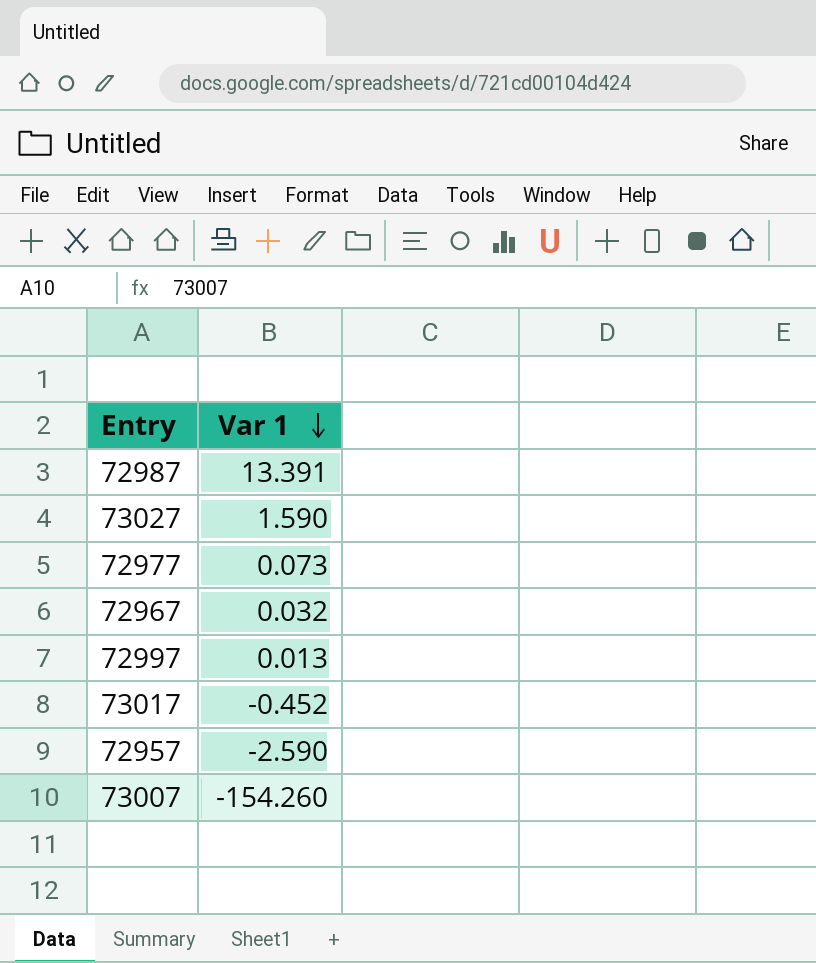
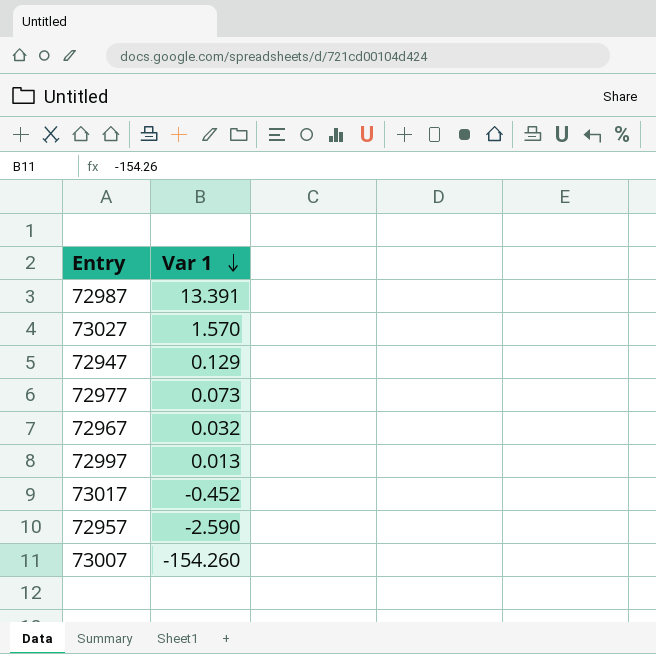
73027 | Var 1: 1.590 -> 1.570
row 72947: none -> 0.129

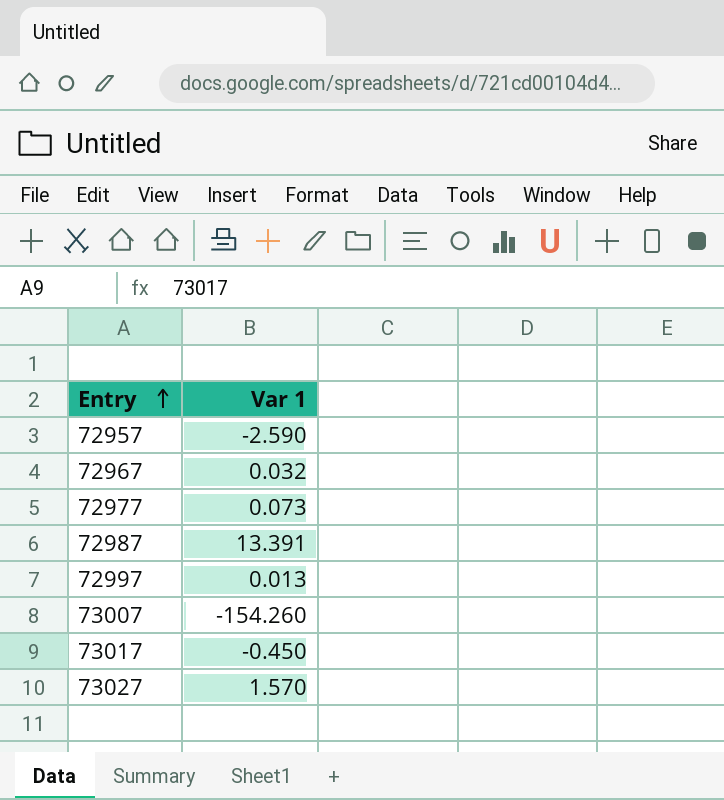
row order: Var 1 descending -> Entry ascending
row 72947: 0.129 -> none
73017 | Var 1: -0.452 -> -0.450

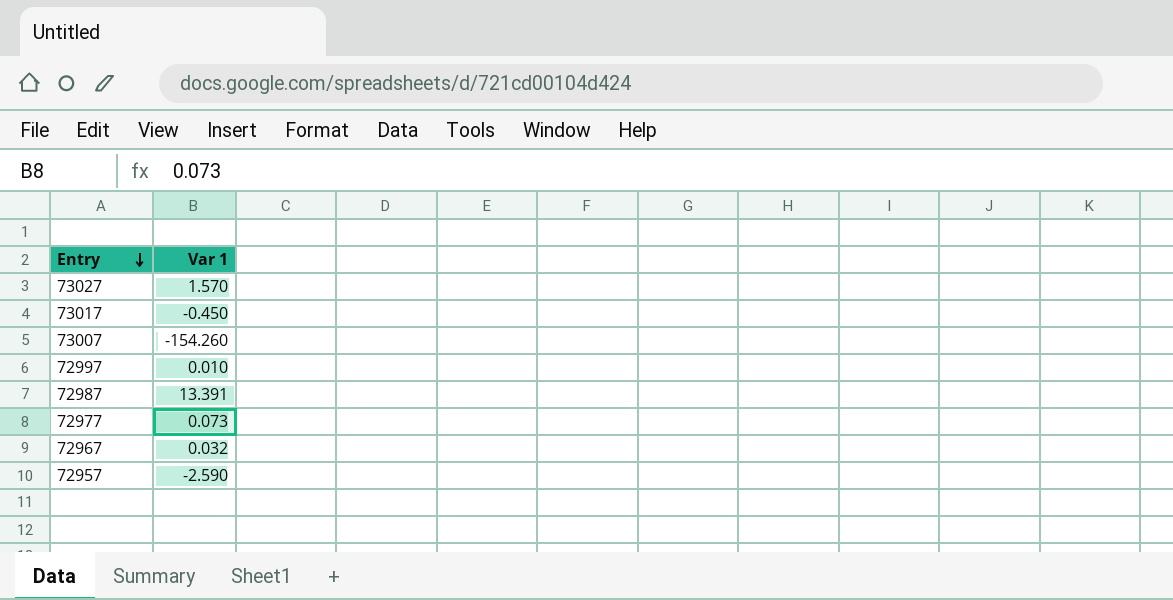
row order: Entry ascending -> Entry descending
72997 | Var 1: 0.013 -> 0.010

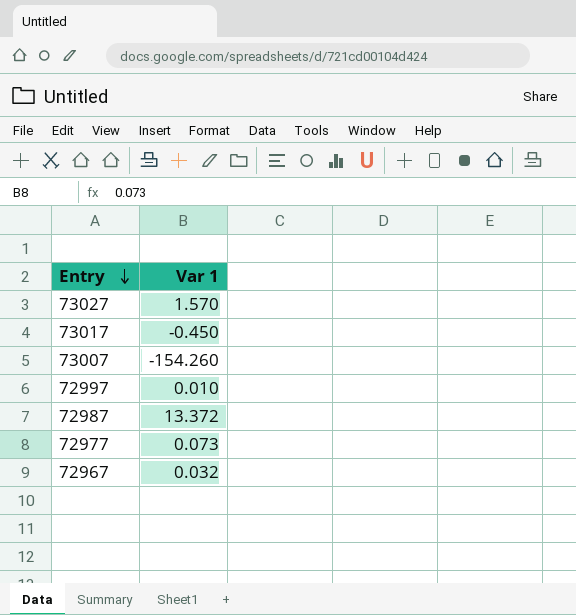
row 72957: -2.590 -> none
72987 | Var 1: 13.391 -> 13.372

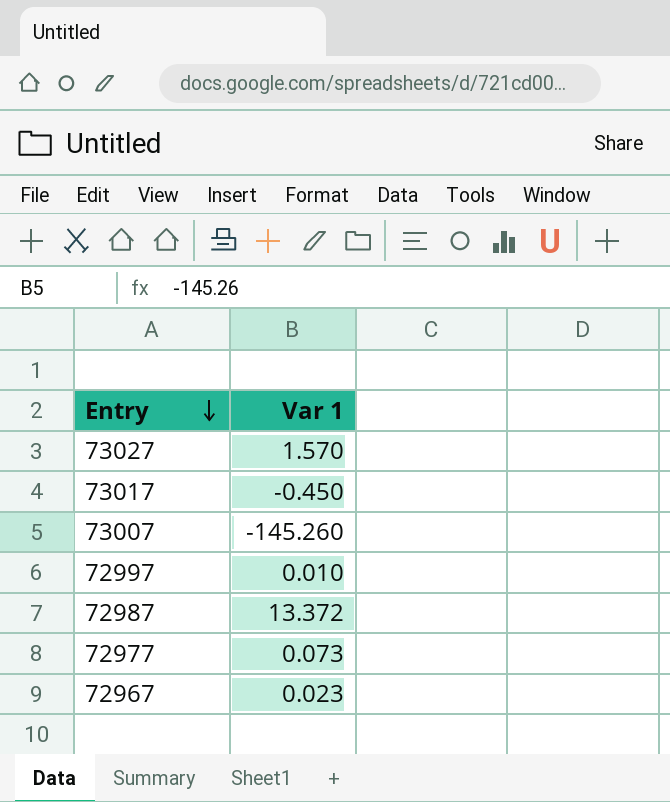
73007 | Var 1: -154.260 -> -145.260
72967 | Var 1: 0.032 -> 0.023

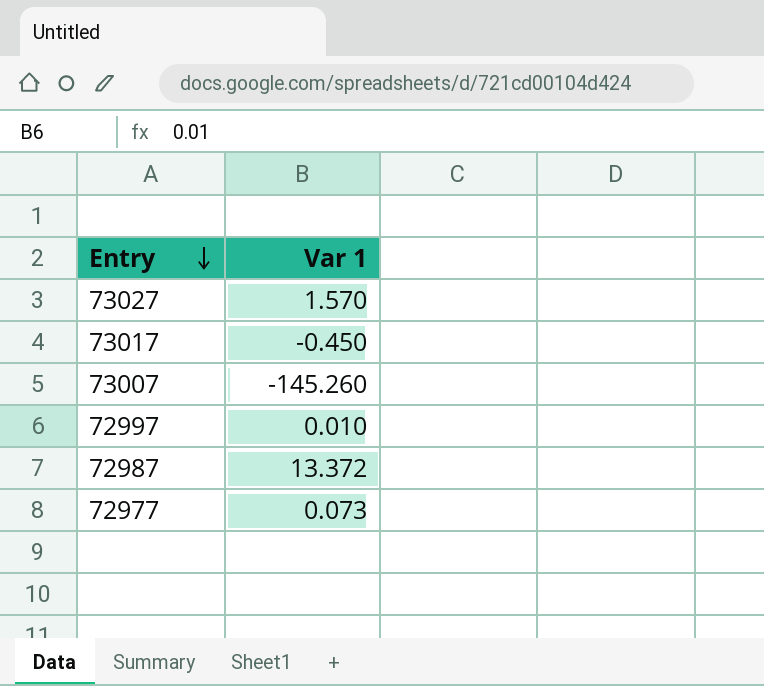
row 72967: 0.023 -> none

